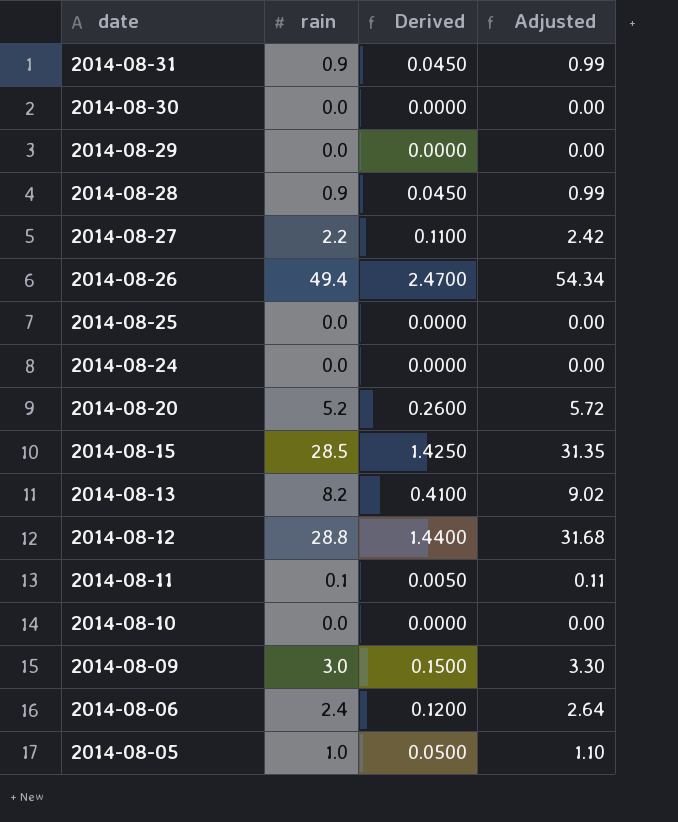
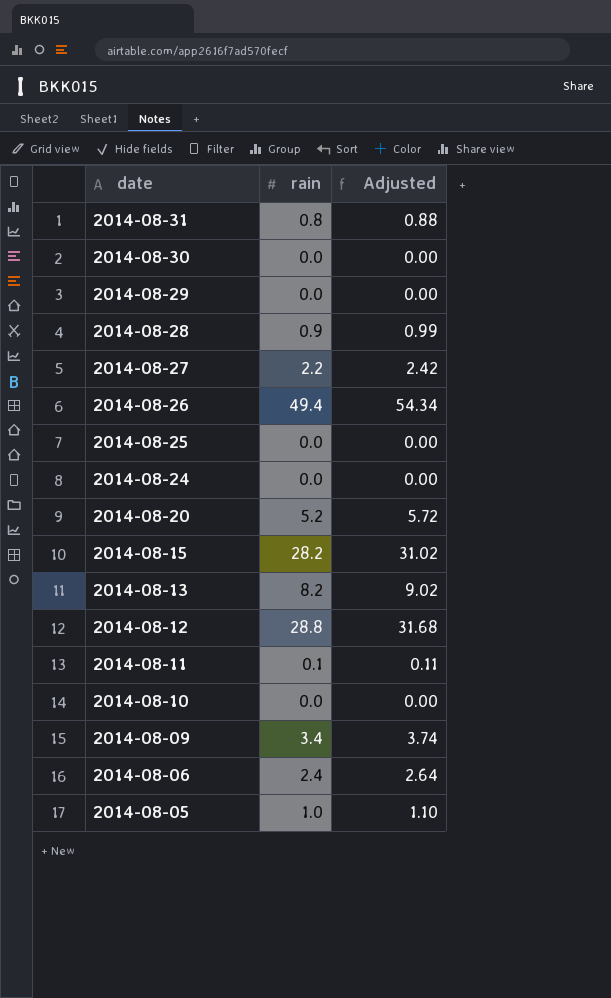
column Derived | formula: [rain] * 0.05 -> none
2014-08-31 | rain: 0.9 -> 0.8
2014-08-31 | Adjusted: 0.99 -> 0.88
2014-08-15 | rain: 28.5 -> 28.2
2014-08-15 | Adjusted: 31.35 -> 31.02
2014-08-09 | rain: 3.0 -> 3.4
2014-08-09 | Adjusted: 3.30 -> 3.74

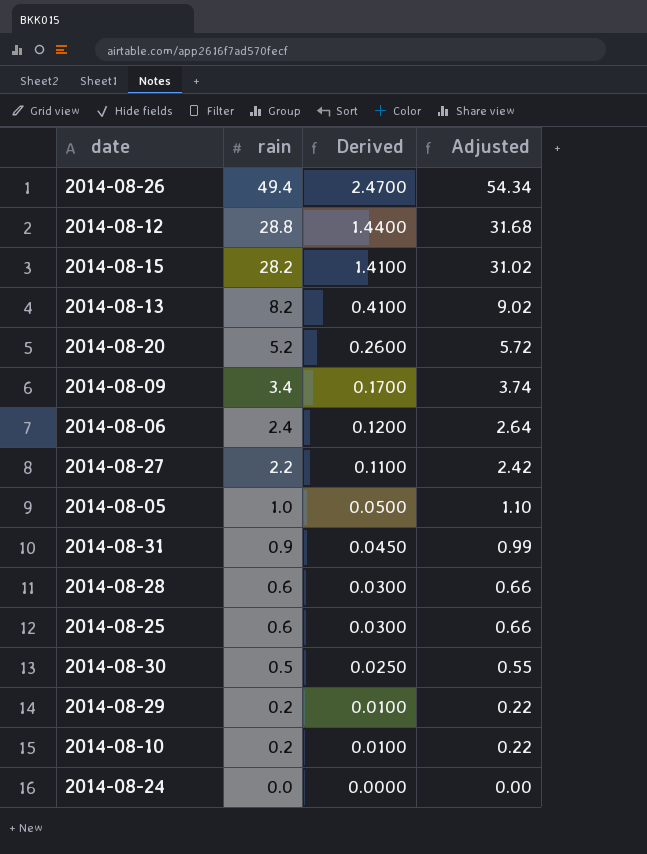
row order: date descending -> rain descending
column Derived | formula: none -> [rain] * 0.05
row 2014-08-11: 0.1 | 0.11 -> none
2014-08-31 | rain: 0.8 -> 0.9
2014-08-31 | Adjusted: 0.88 -> 0.99
2014-08-28 | rain: 0.9 -> 0.6
2014-08-28 | Adjusted: 0.99 -> 0.66
2014-08-25 | rain: 0.0 -> 0.6
2014-08-25 | Adjusted: 0.00 -> 0.66
2014-08-30 | rain: 0.0 -> 0.5
2014-08-30 | Adjusted: 0.00 -> 0.55
2014-08-29 | rain: 0.0 -> 0.2
2014-08-29 | Adjusted: 0.00 -> 0.22
2014-08-10 | rain: 0.0 -> 0.2
2014-08-10 | Adjusted: 0.00 -> 0.22

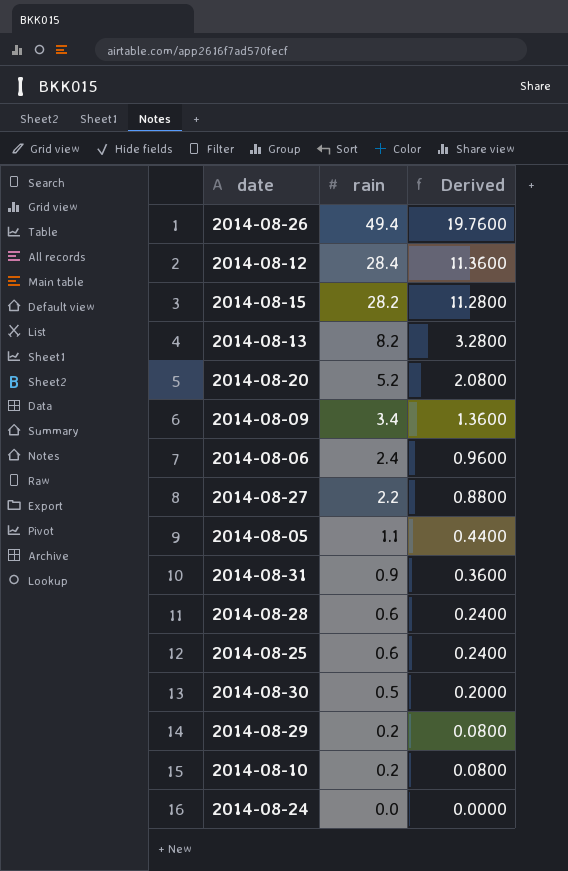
column Adjusted | formula: [rain] * 1.1 -> none
column Derived | formula: [rain] * 0.05 -> [rain] * 0.4
2014-08-12 | rain: 28.8 -> 28.4
2014-08-05 | rain: 1.0 -> 1.1

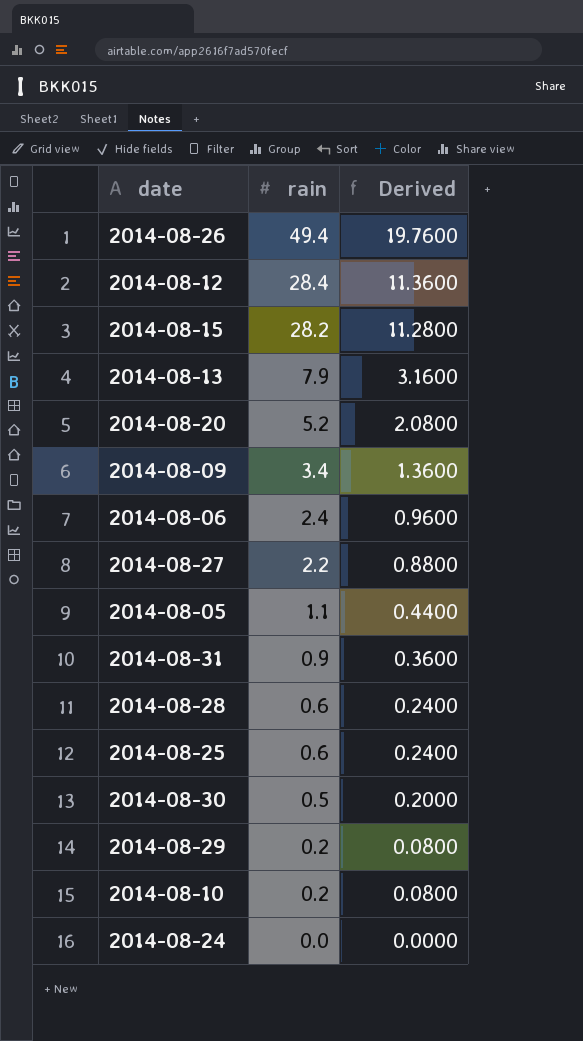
2014-08-13 | rain: 8.2 -> 7.9
2014-08-13 | Derived: 3.2800 -> 3.1600

